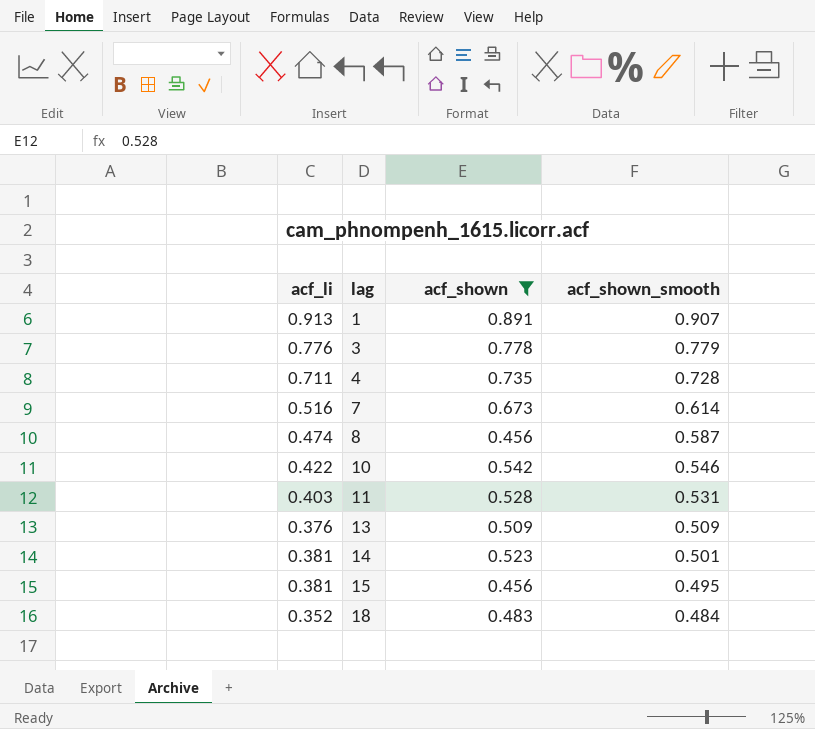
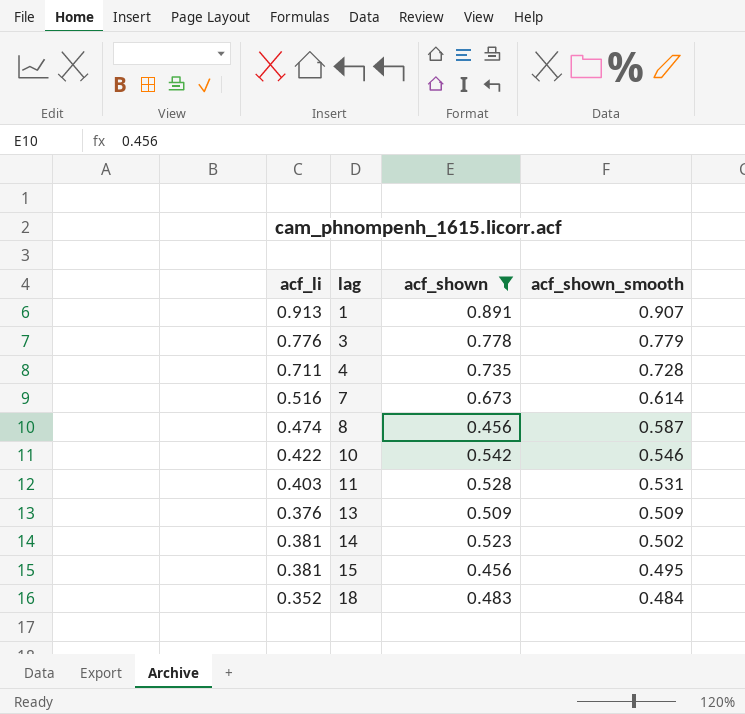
14 | acf_shown_smooth: 0.501 -> 0.502

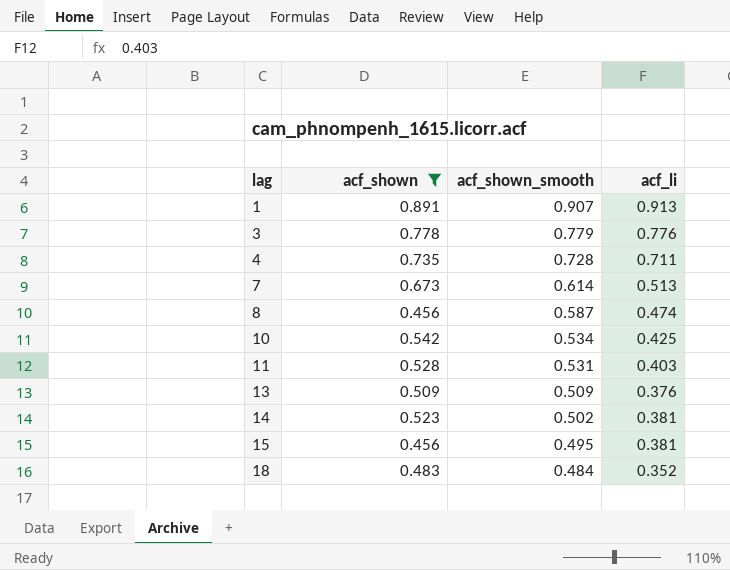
column acf_li | position: 1 -> 4
7 | acf_li: 0.516 -> 0.513
10 | acf_shown_smooth: 0.546 -> 0.534
10 | acf_li: 0.422 -> 0.425

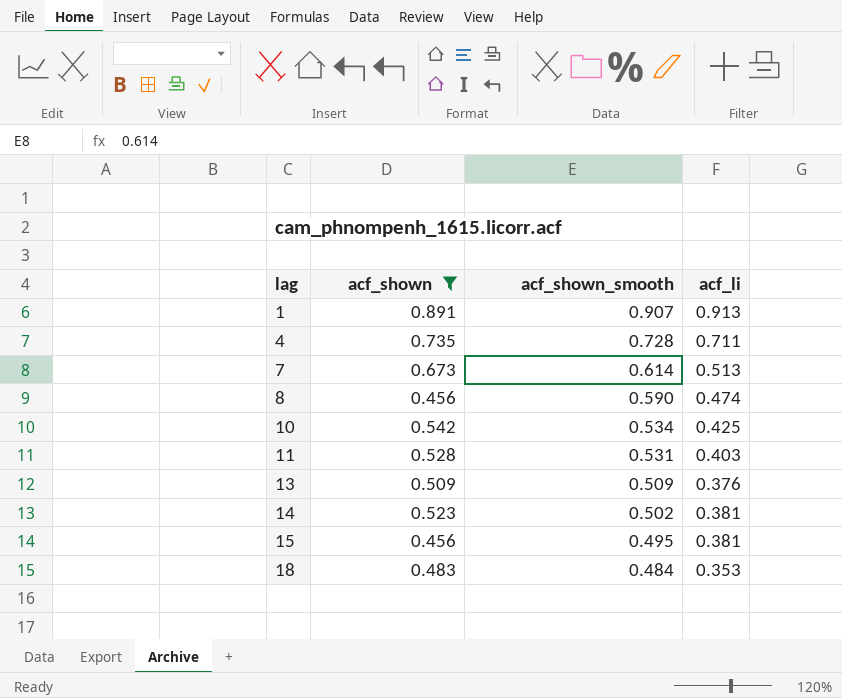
row 3: 0.778 | 0.779 | 0.776 -> none
8 | acf_shown_smooth: 0.587 -> 0.590
18 | acf_li: 0.352 -> 0.353

